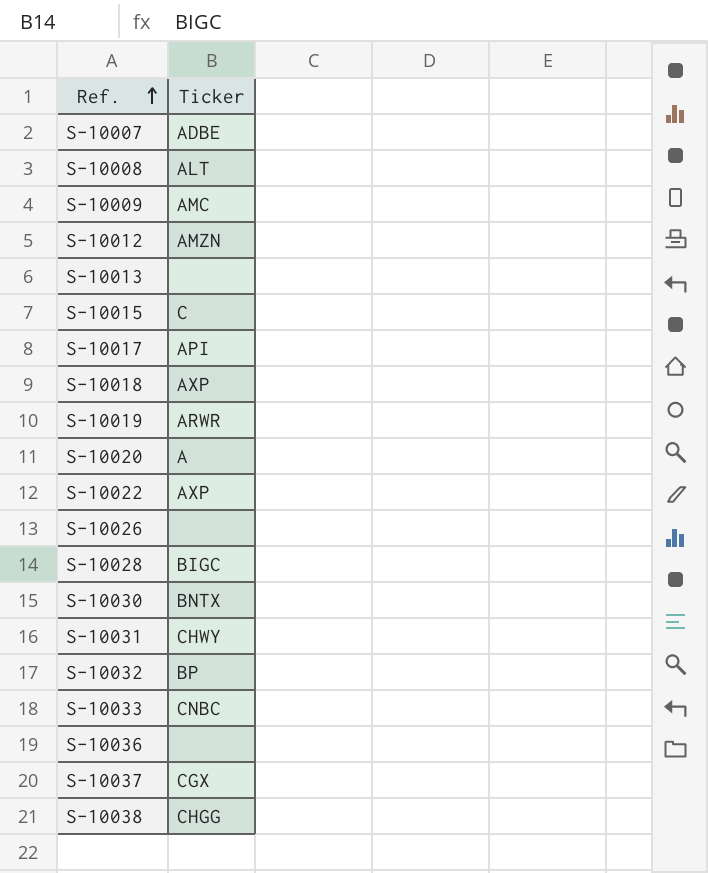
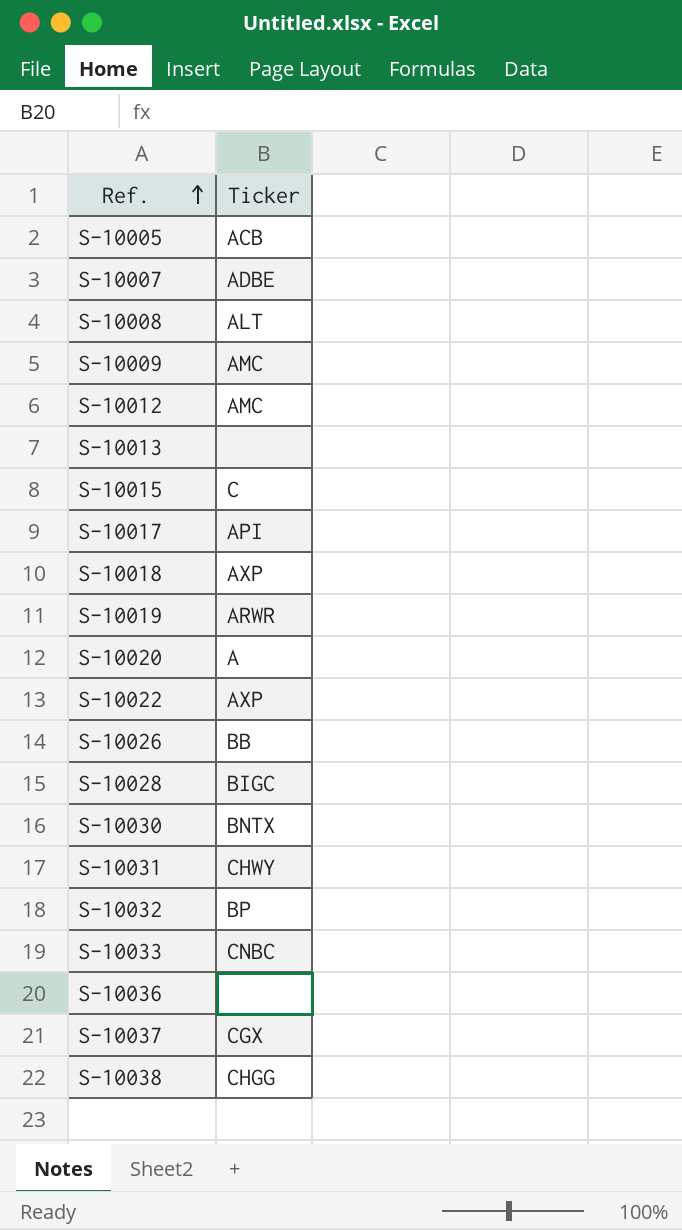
row S-10005: none -> ACB
S-10012 | Ticker: AMZN -> AMC
S-10026 | Ticker: none -> BB

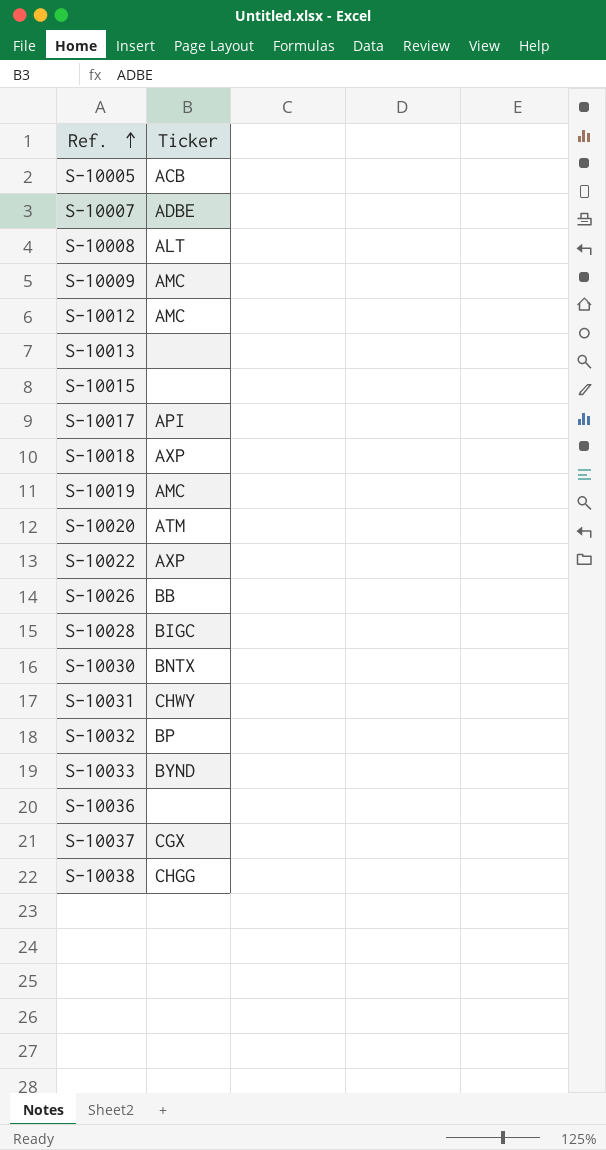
S-10015 | Ticker: C -> none
S-10019 | Ticker: ARWR -> AMC
S-10020 | Ticker: A -> ATM
S-10033 | Ticker: CNBC -> BYND

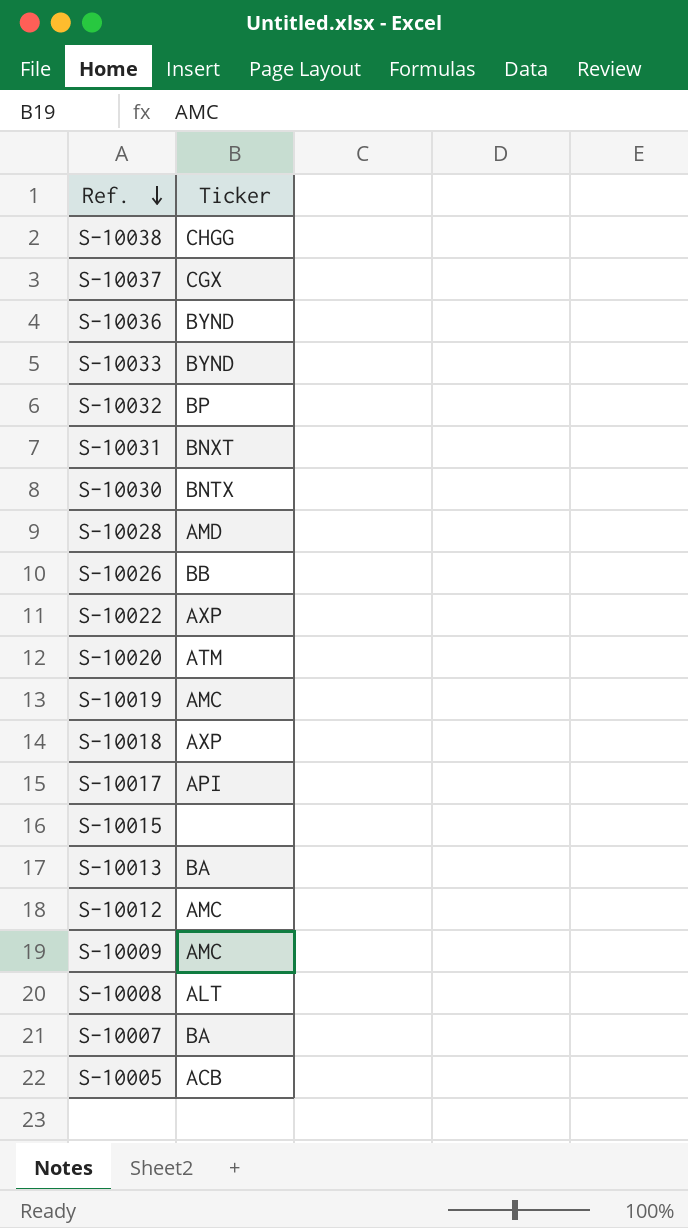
row order: Ref. ascending -> Ref. descending
S-10036 | Ticker: none -> BYND
S-10031 | Ticker: CHWY -> BNXT
S-10028 | Ticker: BIGC -> AMD
S-10013 | Ticker: none -> BA
S-10007 | Ticker: ADBE -> BA

